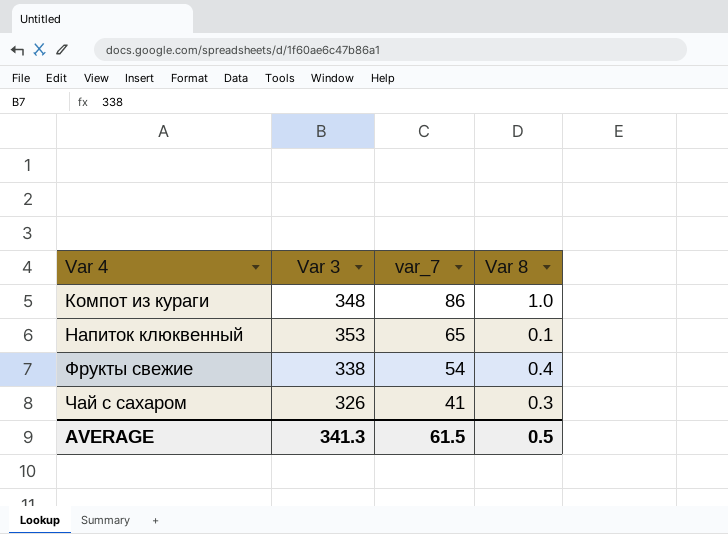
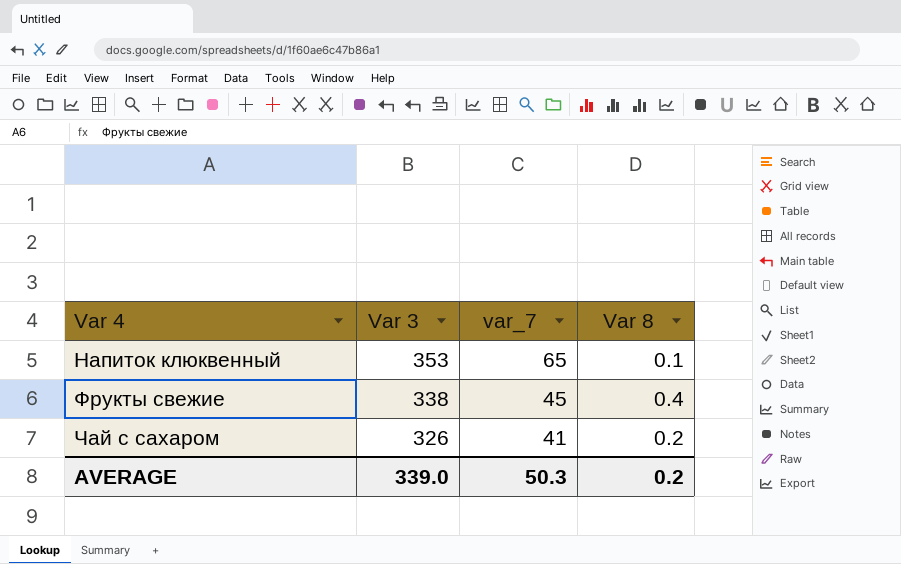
row Компот из кураги: 348 | 86 | 1.0 -> none
Фрукты свежие | var_7: 54 -> 45
Чай с сахаром | Var 8: 0.3 -> 0.2
AVERAGE | Var 3: 341.3 -> 339.0
AVERAGE | var_7: 61.5 -> 50.3
AVERAGE | Var 8: 0.5 -> 0.2

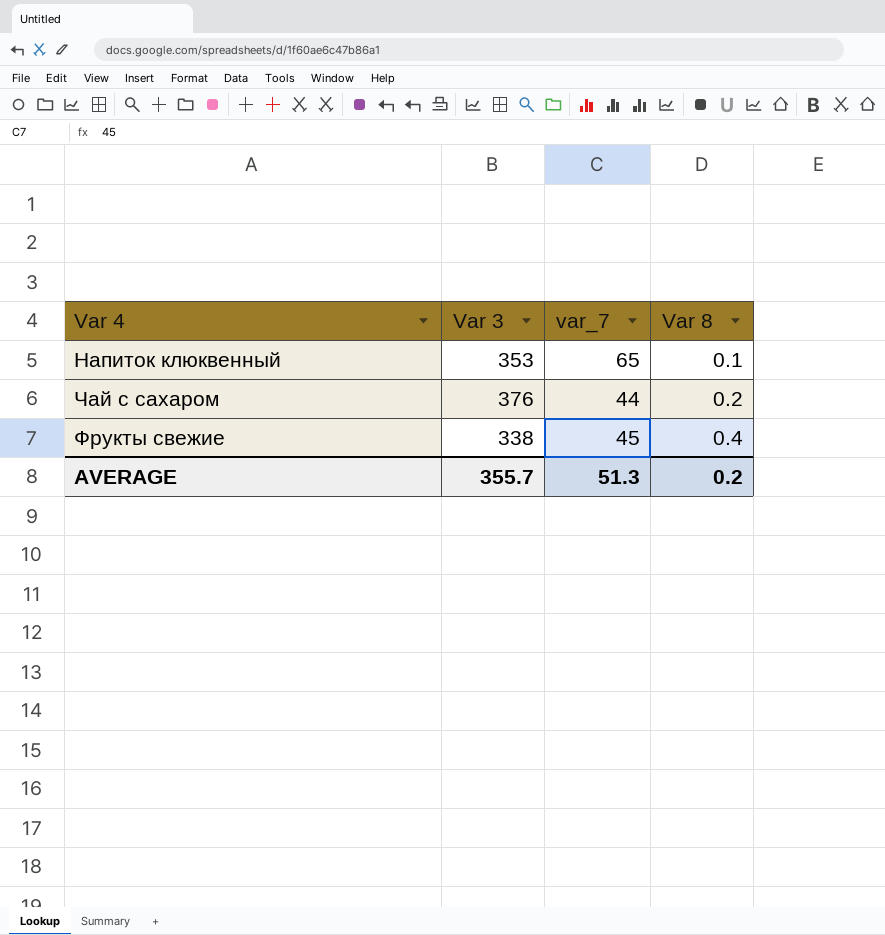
row order: Var 4 ascending -> Var 8 ascending
Чай с сахаром | Var 3: 326 -> 376
Чай с сахаром | var_7: 41 -> 44
AVERAGE | Var 3: 339.0 -> 355.7
AVERAGE | var_7: 50.3 -> 51.3

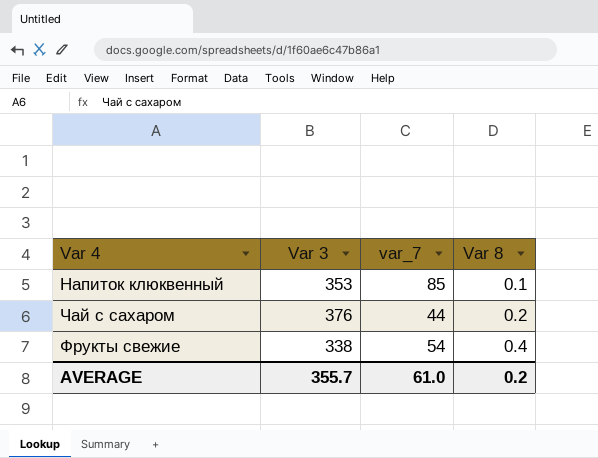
Напиток клюквенный | var_7: 65 -> 85
Фрукты свежие | var_7: 45 -> 54
AVERAGE | var_7: 51.3 -> 61.0

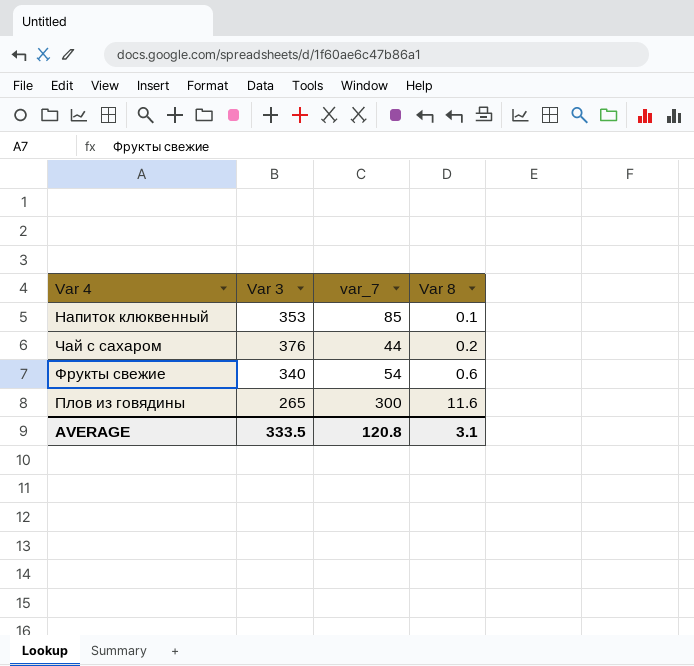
Фрукты свежие | Var 3: 338 -> 340
Фрукты свежие | Var 8: 0.4 -> 0.6
row Плов из говядины: none -> 265 | 300 | 11.6
AVERAGE | Var 3: 355.7 -> 333.5
AVERAGE | var_7: 61.0 -> 120.8
AVERAGE | Var 8: 0.2 -> 3.1

